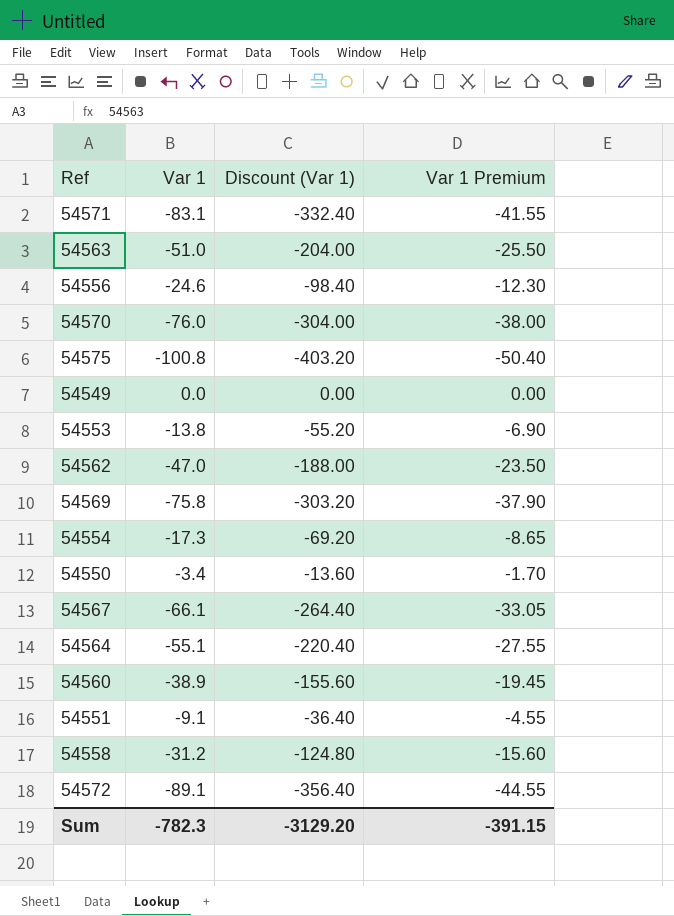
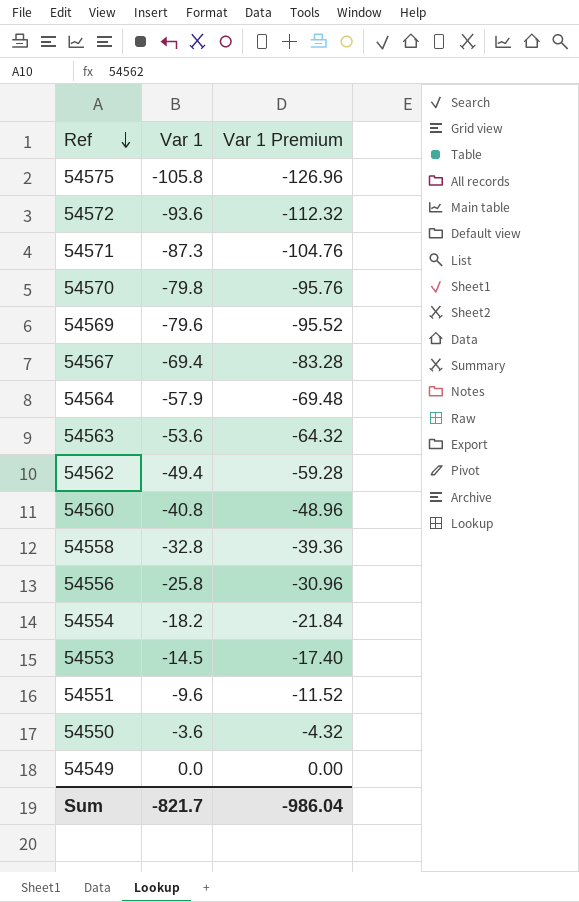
row order: none -> Ref descending
column Discount (Var 1) | formula: [Var 1] * 4 -> none
column Var 1 Premium | formula: [Var 1] * 0.5 -> [Var 1] * 1.2
54575 | Var 1: -100.8 -> -105.8
54572 | Var 1: -89.1 -> -93.6
54571 | Var 1: -83.1 -> -87.3
54570 | Var 1: -76.0 -> -79.8
54569 | Var 1: -75.8 -> -79.6
54567 | Var 1: -66.1 -> -69.4
54564 | Var 1: -55.1 -> -57.9
54563 | Var 1: -51.0 -> -53.6
54562 | Var 1: -47.0 -> -49.4
54560 | Var 1: -38.9 -> -40.8
54558 | Var 1: -31.2 -> -32.8
54556 | Var 1: -24.6 -> -25.8
54554 | Var 1: -17.3 -> -18.2
54553 | Var 1: -13.8 -> -14.5
54551 | Var 1: -9.1 -> -9.6
54550 | Var 1: -3.4 -> -3.6
Sum | Var 1: -782.3 -> -821.7
Sum | Var 1 Premium: -391.15 -> -986.04

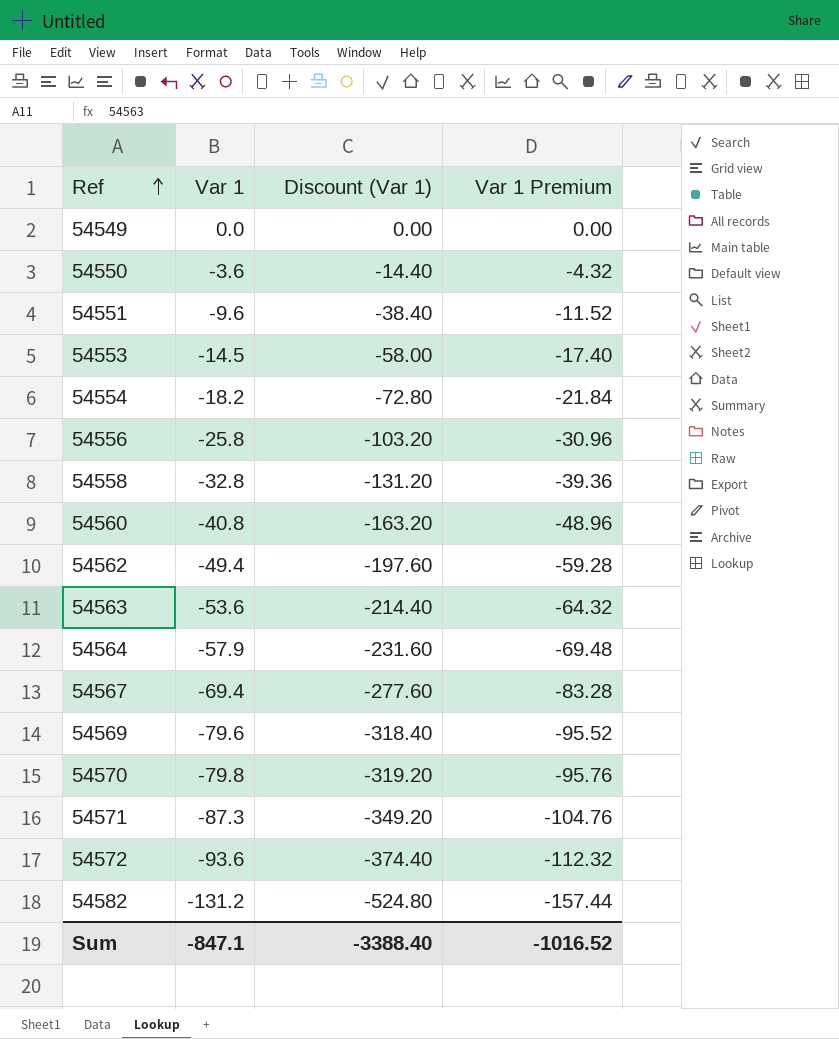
row order: Ref descending -> Ref ascending
column Discount (Var 1) | formula: none -> [Var 1] * 4
row 54575: -105.8 | -126.96 -> none
row 54582: none -> -131.2 | -524.80 | -157.44
Sum | Var 1: -821.7 -> -847.1
Sum | Var 1 Premium: -986.04 -> -1016.52

